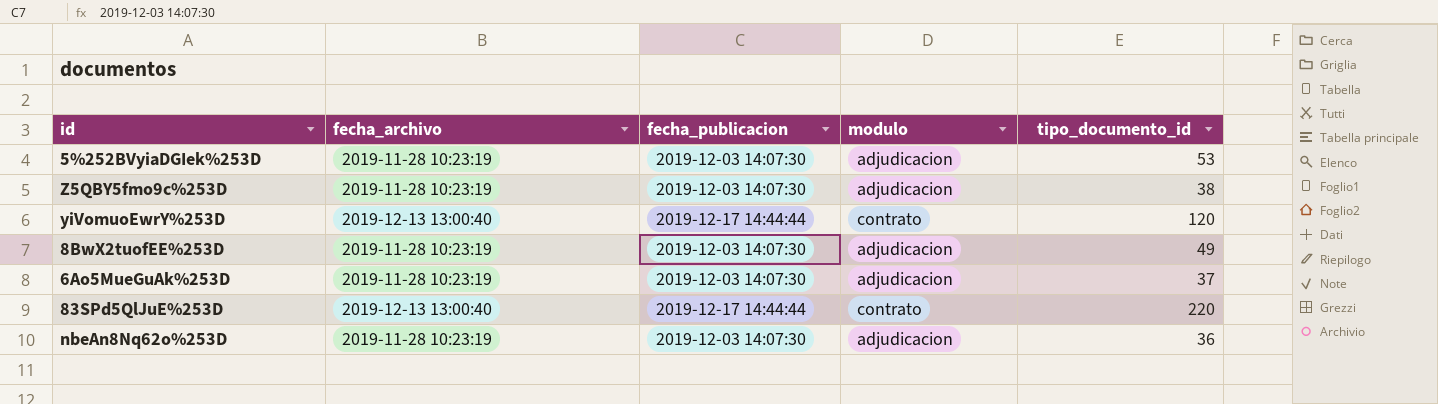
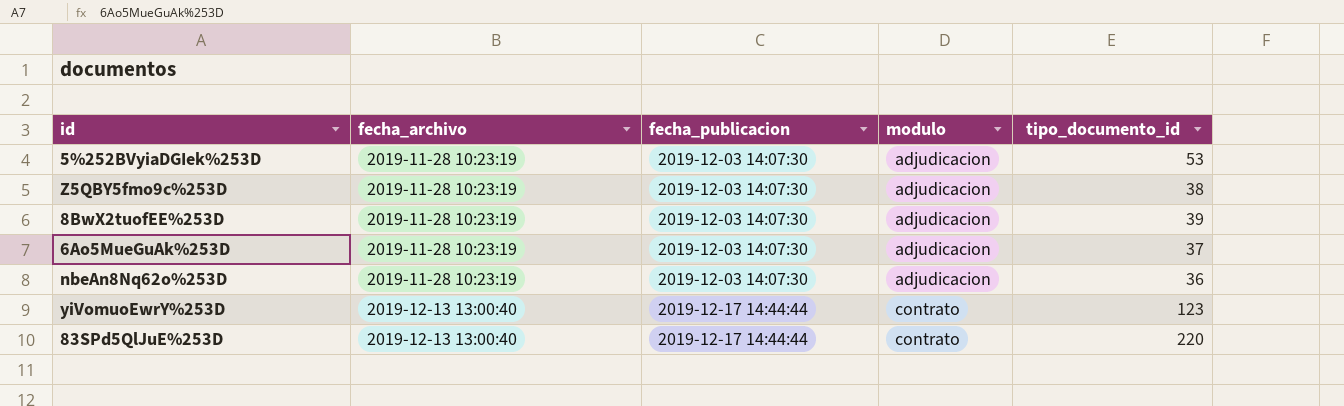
row order: none -> fecha_archivo ascending
8BwX2tuofEE%253D | tipo_documento_id: 49 -> 39
yiVomuoEwrY%253D | tipo_documento_id: 120 -> 123

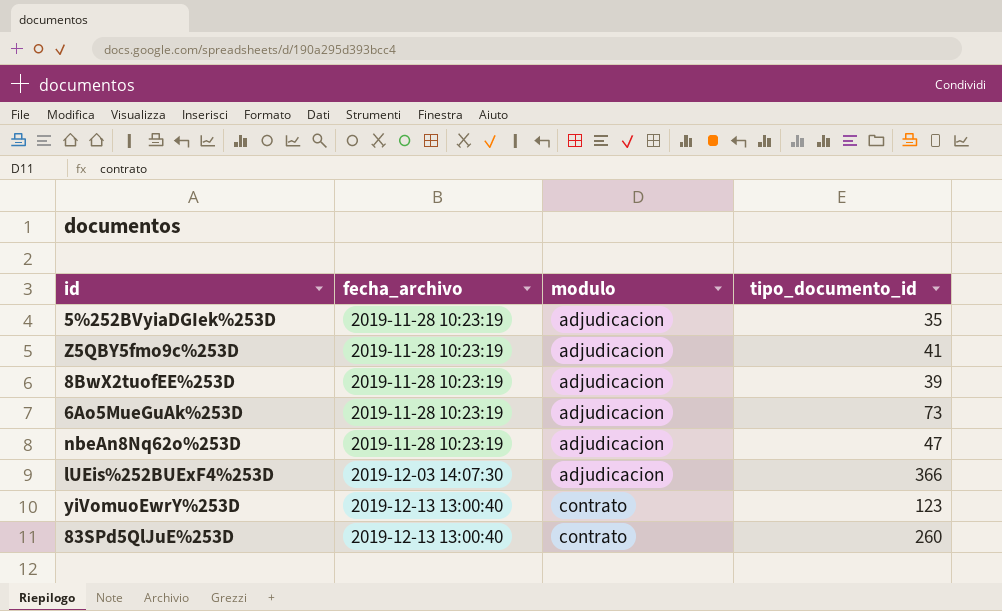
column fecha_publicacion | position: 3 -> none
5%252BVyiaDGIek%253D | tipo_documento_id: 53 -> 35
Z5QBY5fmo9c%253D | tipo_documento_id: 38 -> 41
6Ao5MueGuAk%253D | tipo_documento_id: 37 -> 73
nbeAn8Nq62o%253D | tipo_documento_id: 36 -> 47
row lUEis%252BUExF4%253D: none -> 2019-12-03 14:07:30 | adjudicacion | 366
83SPd5QlJuE%253D | tipo_documento_id: 220 -> 260

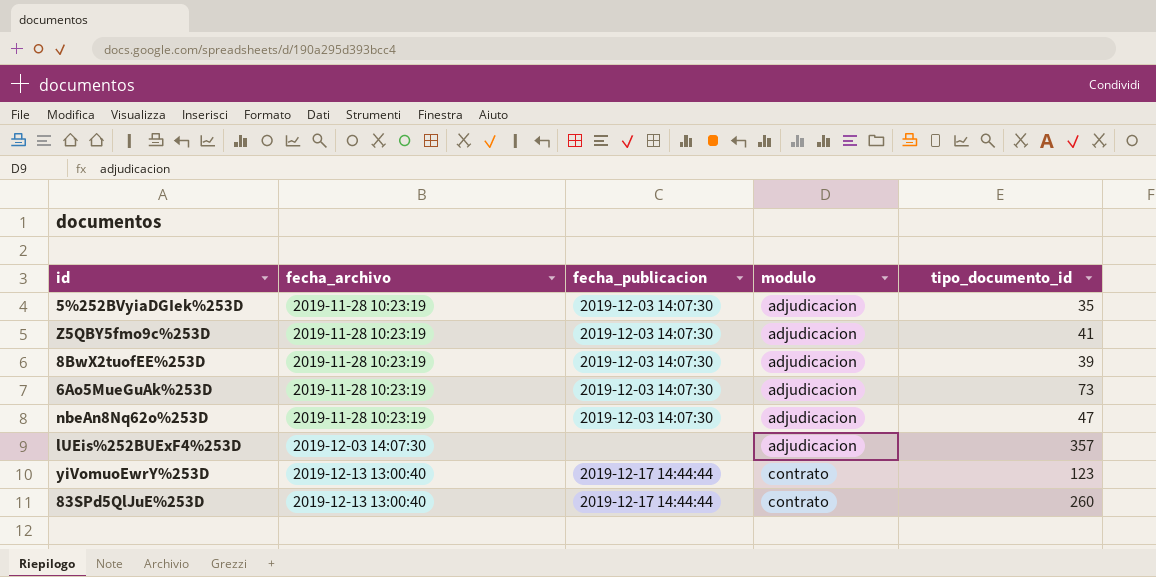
column fecha_publicacion | position: none -> 3
lUEis%252BUExF4%253D | tipo_documento_id: 366 -> 357

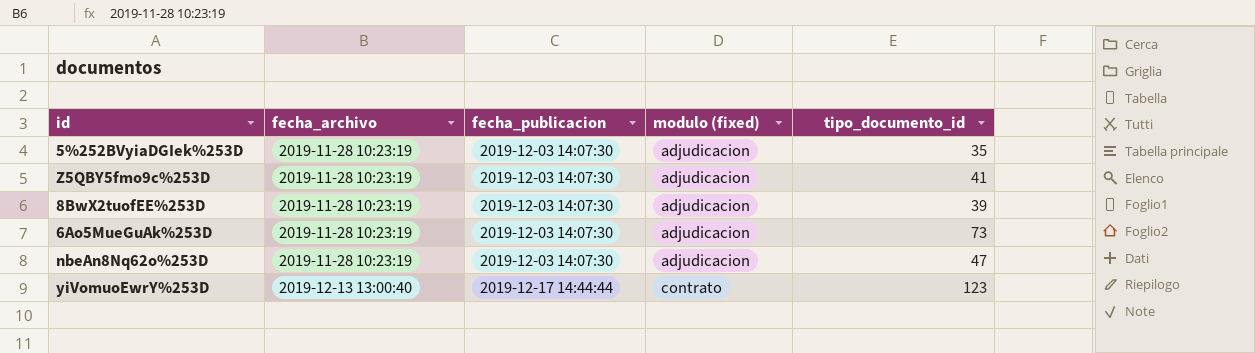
column name: modulo -> modulo (fixed)
row lUEis%252BUExF4%253D: 2019-12-03 14:07:30 | none | adjudicacion | 357 -> none
row 83SPd5QlJuE%253D: 2019-12-13 13:00:40 | 2019-12-17 14:44:44 | contrato | 260 -> none

